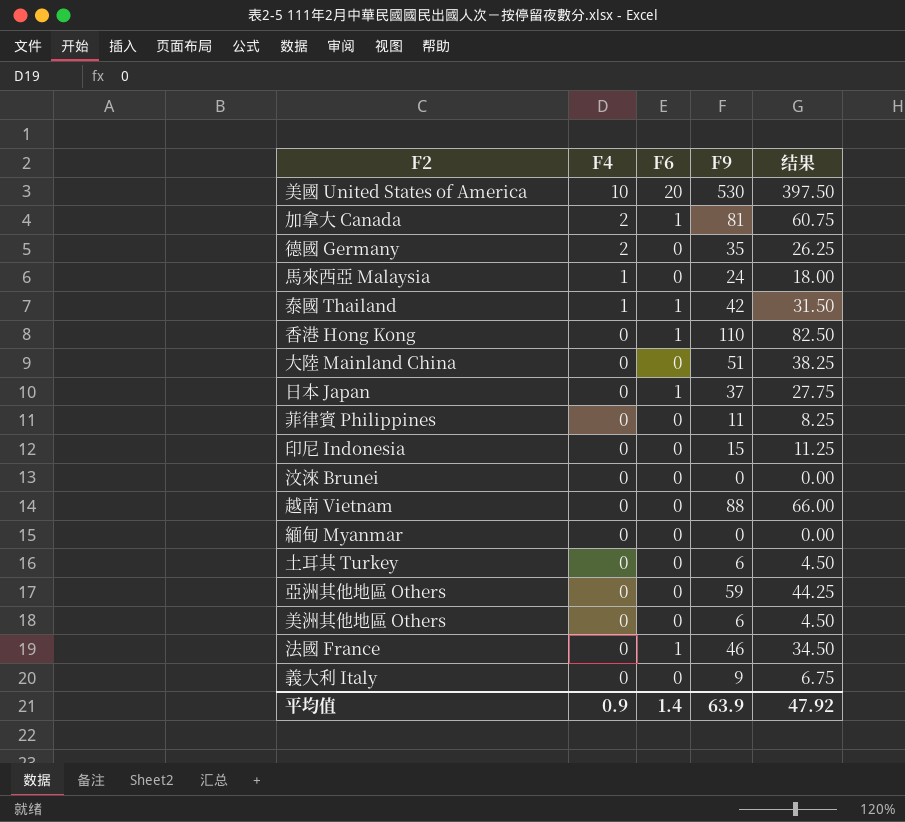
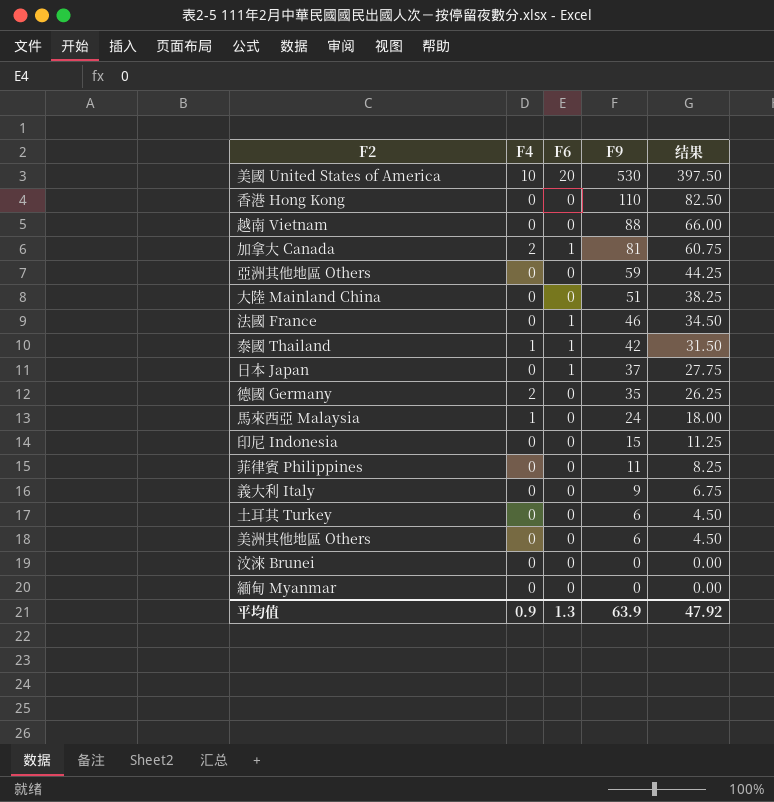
row order: F4 descending -> F9 descending
香港 Hong Kong | F6: 1 -> 0
平均值 | F6: 1.4 -> 1.3

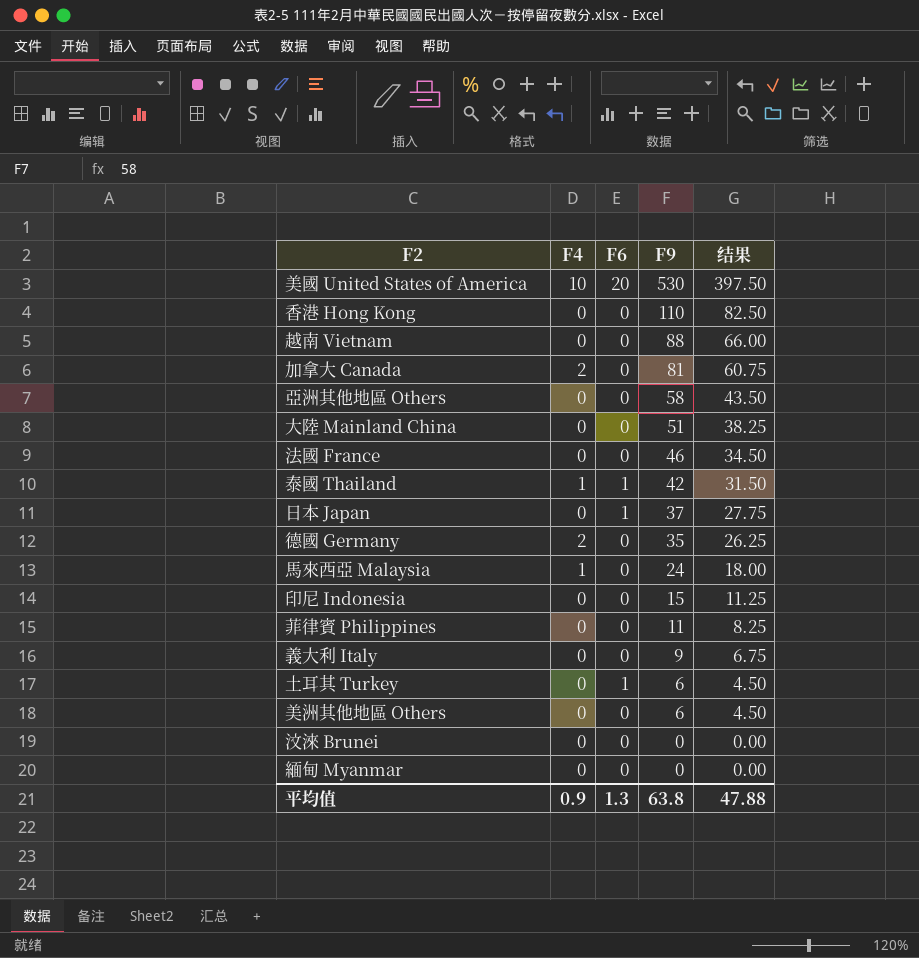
加拿大 Canada | F6: 1 -> 0
亞洲其他地區 Others | F9: 59 -> 58
亞洲其他地區 Others | 结果: 44.25 -> 43.50
法國 France | F6: 1 -> 0
土耳其 Turkey | F6: 0 -> 1
平均值 | F9: 63.9 -> 63.8
平均值 | 结果: 47.92 -> 47.88

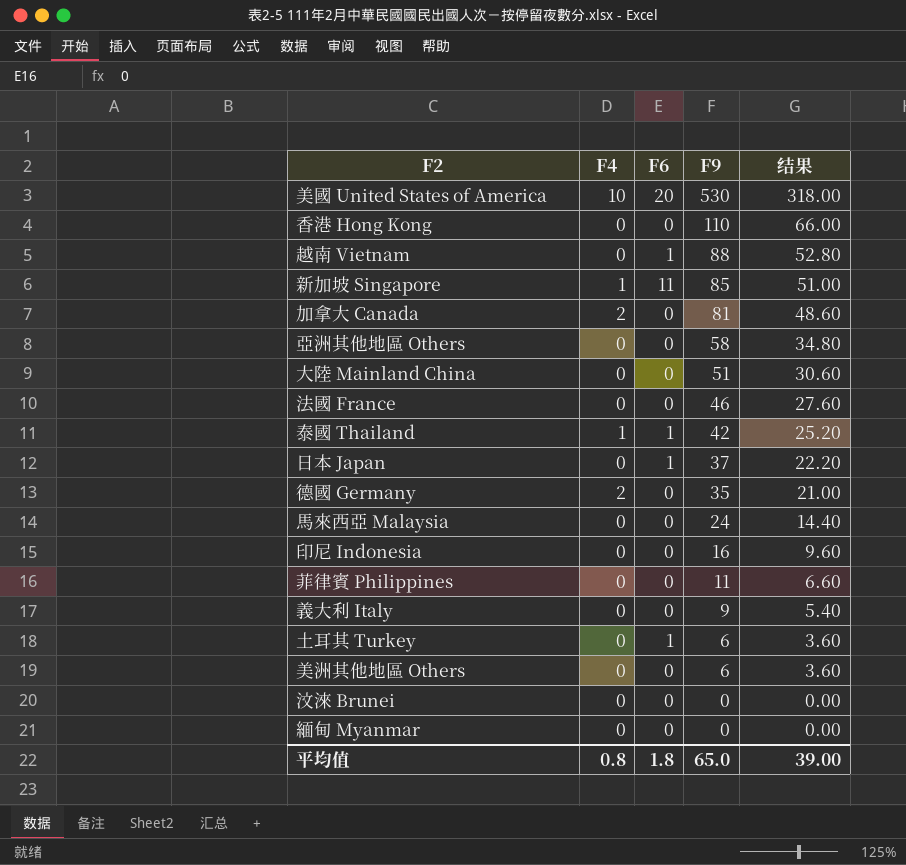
column 结果 | formula: [F9] * 0.75 -> [F9] * 0.6
越南 Vietnam | F6: 0 -> 1
row 新加坡 Singapore: none -> 1 | 11 | 85 | 51.00
馬來西亞 Malaysia | F4: 1 -> 0
印尼 Indonesia | F9: 15 -> 16
平均值 | F4: 0.9 -> 0.8
平均值 | F6: 1.3 -> 1.8
平均值 | F9: 63.8 -> 65.0
平均值 | 结果: 47.88 -> 39.00

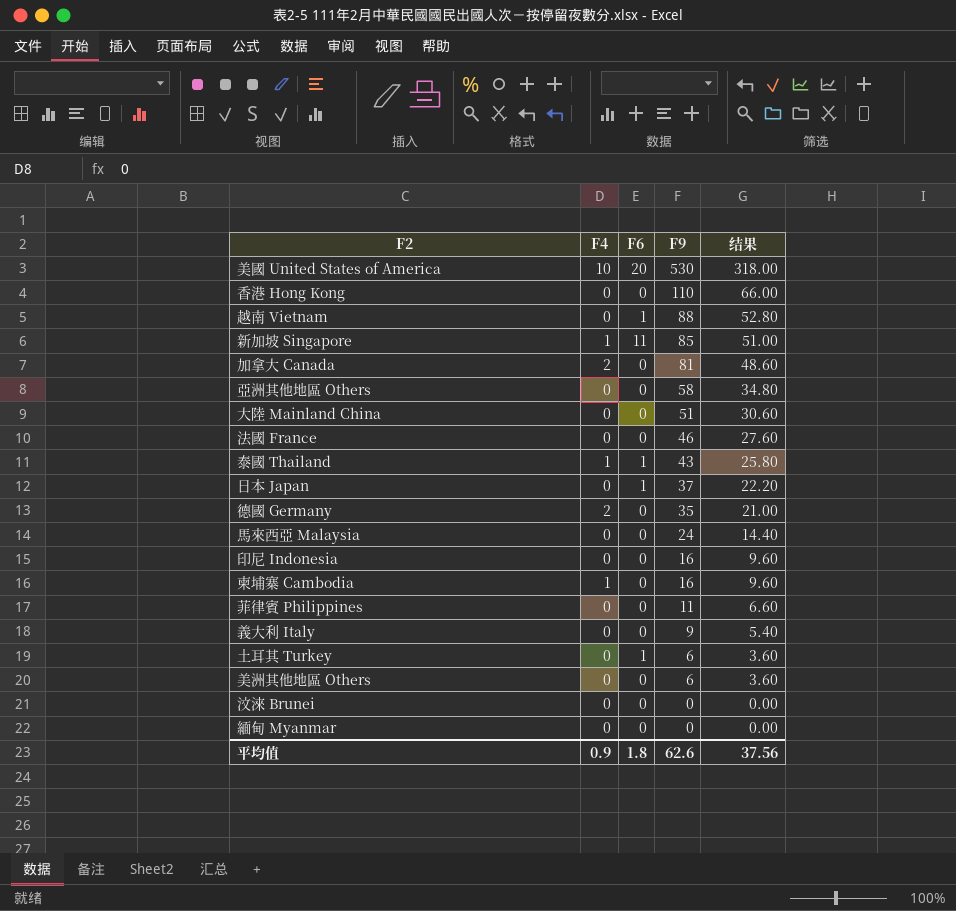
泰國 Thailand | F9: 42 -> 43
泰國 Thailand | 结果: 25.20 -> 25.80
row 柬埔寨 Cambodia: none -> 1 | 0 | 16 | 9.60
平均值 | F4: 0.8 -> 0.9
平均值 | F9: 65.0 -> 62.6
平均值 | 结果: 39.00 -> 37.56

